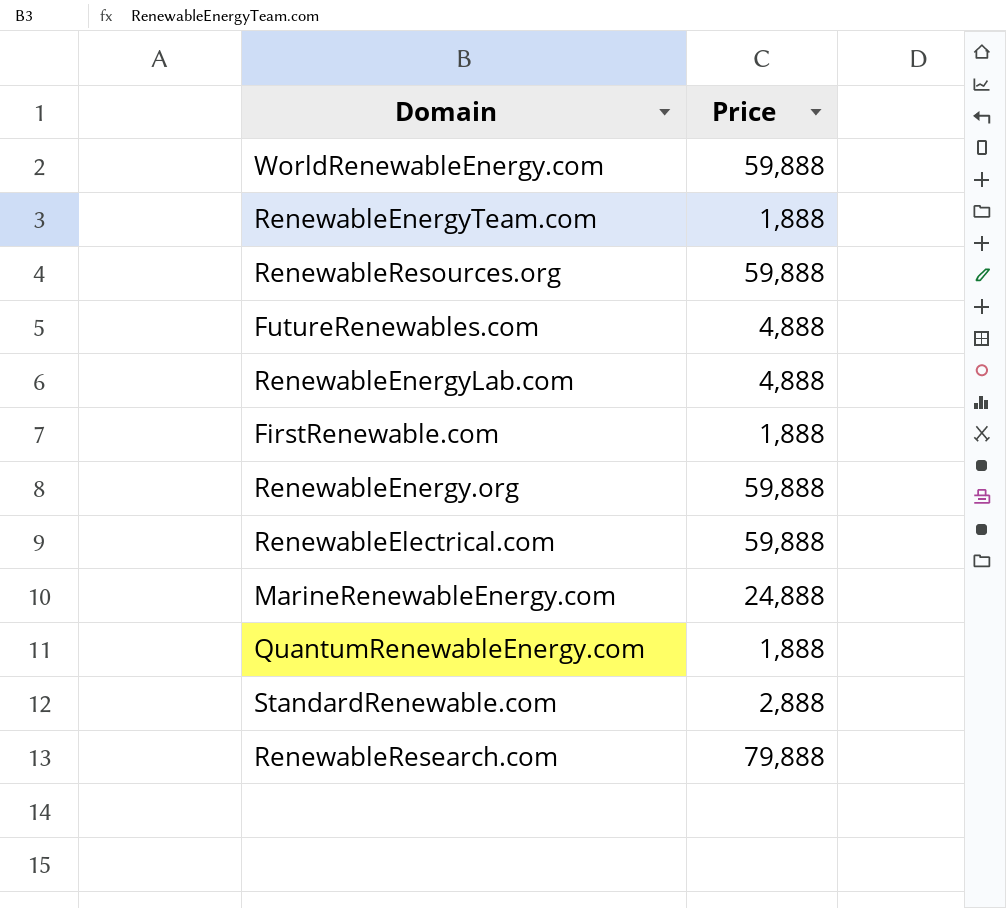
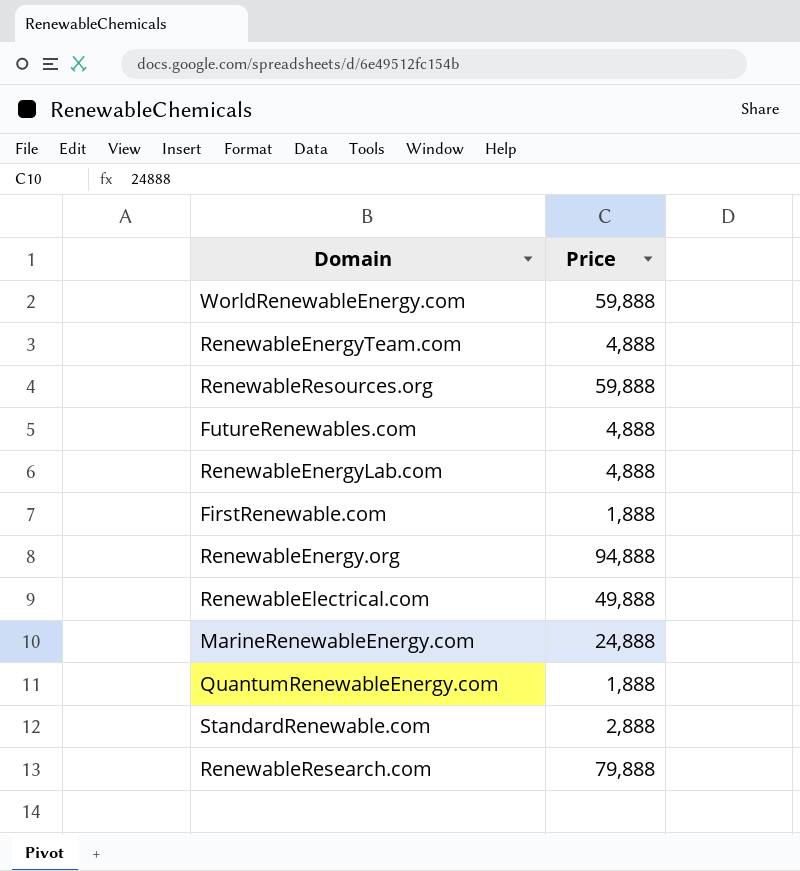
RenewableEnergyTeam.com | Price: 1,888 -> 4,888
RenewableEnergy.org | Price: 59,888 -> 94,888
RenewableElectrical.com | Price: 59,888 -> 49,888

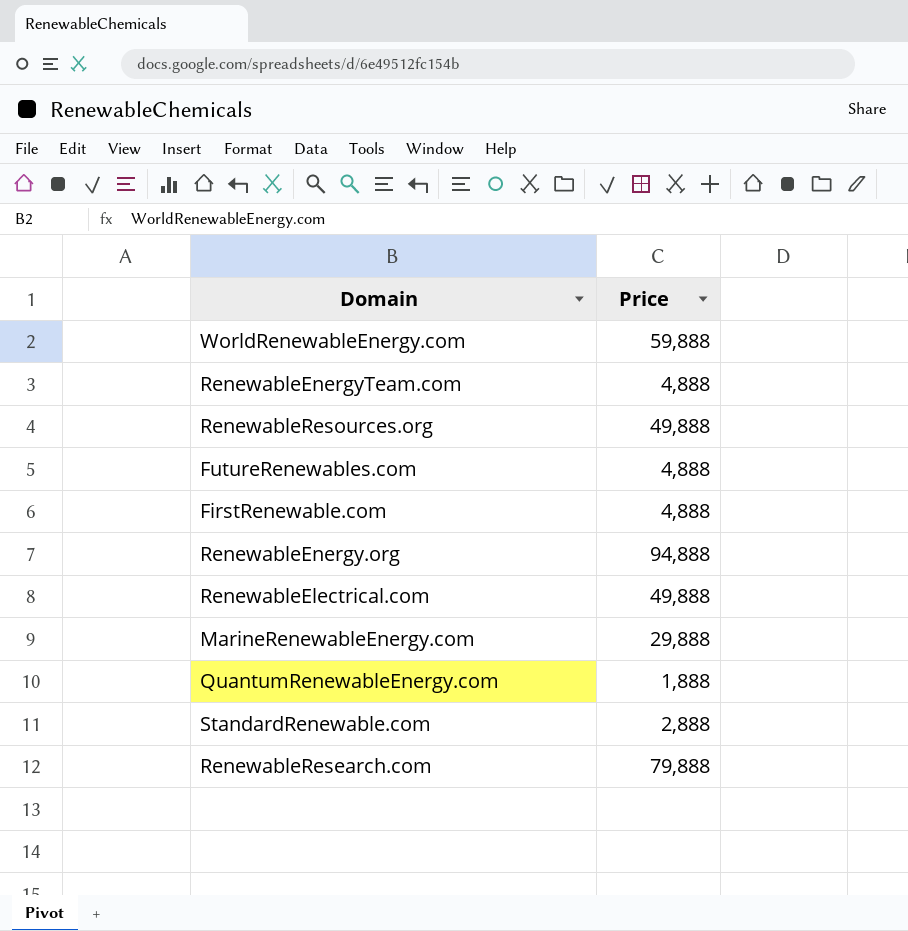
row RenewableEnergyLab.com: 4,888 -> none
RenewableResources.org | Price: 59,888 -> 49,888
FirstRenewable.com | Price: 1,888 -> 4,888
MarineRenewableEnergy.com | Price: 24,888 -> 29,888

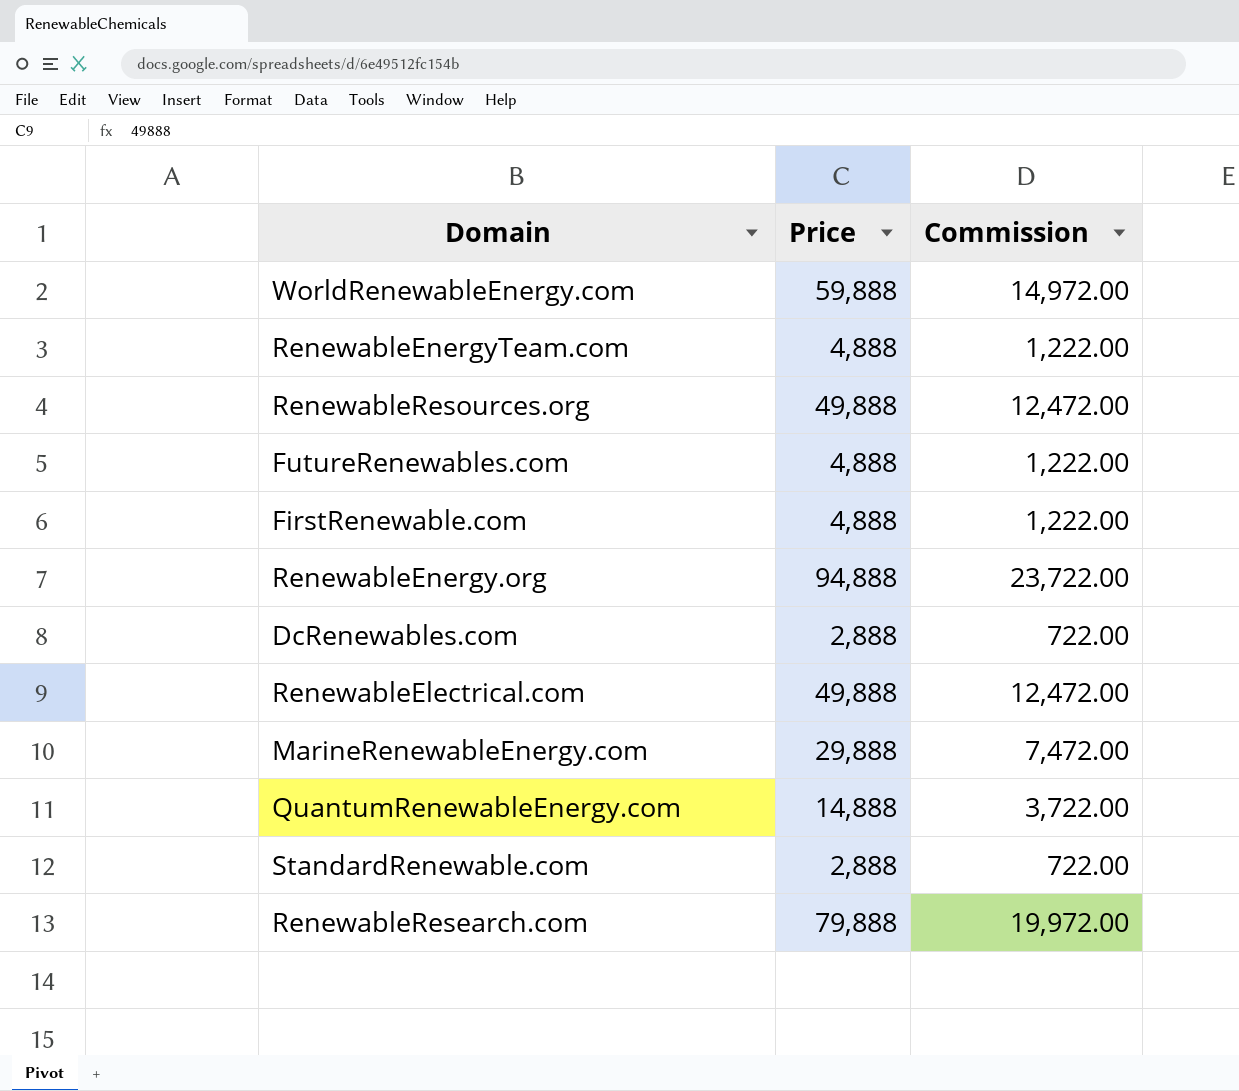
column Commission | formula: none -> [Price] * 0.25
row DcRenewables.com: none -> 2,888 | 722.00
QuantumRenewableEnergy.com | Price: 1,888 -> 14,888

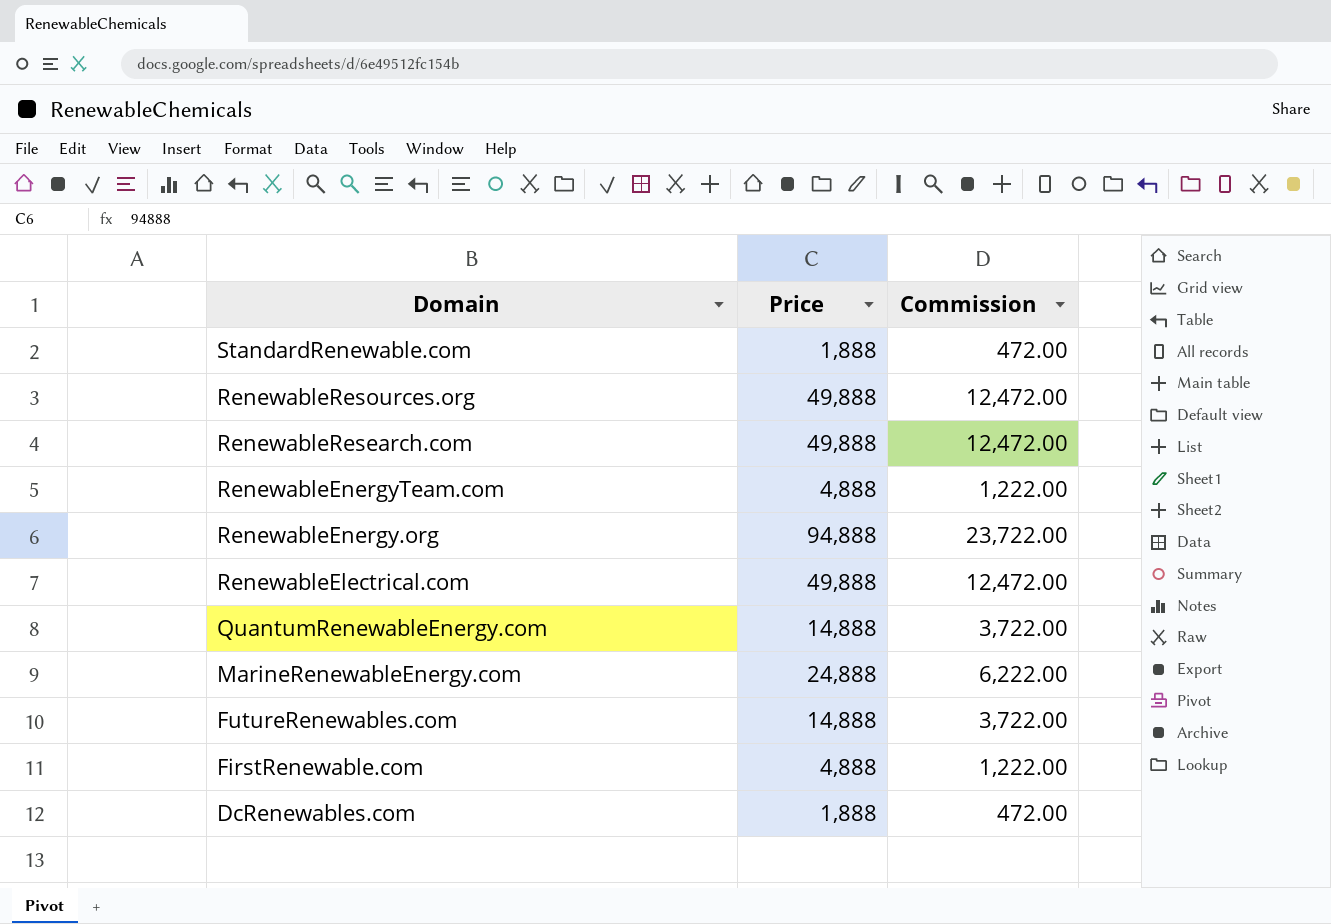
row order: none -> Domain descending
row WorldRenewableEnergy.com: 59,888 | 14,972.00 -> none
StandardRenewable.com | Price: 2,888 -> 1,888
StandardRenewable.com | Commission: 722.00 -> 472.00
RenewableResearch.com | Price: 79,888 -> 49,888
RenewableResearch.com | Commission: 19,972.00 -> 12,472.00
MarineRenewableEnergy.com | Price: 29,888 -> 24,888
MarineRenewableEnergy.com | Commission: 7,472.00 -> 6,222.00
FutureRenewables.com | Price: 4,888 -> 14,888
FutureRenewables.com | Commission: 1,222.00 -> 3,722.00
DcRenewables.com | Price: 2,888 -> 1,888
DcRenewables.com | Commission: 722.00 -> 472.00

